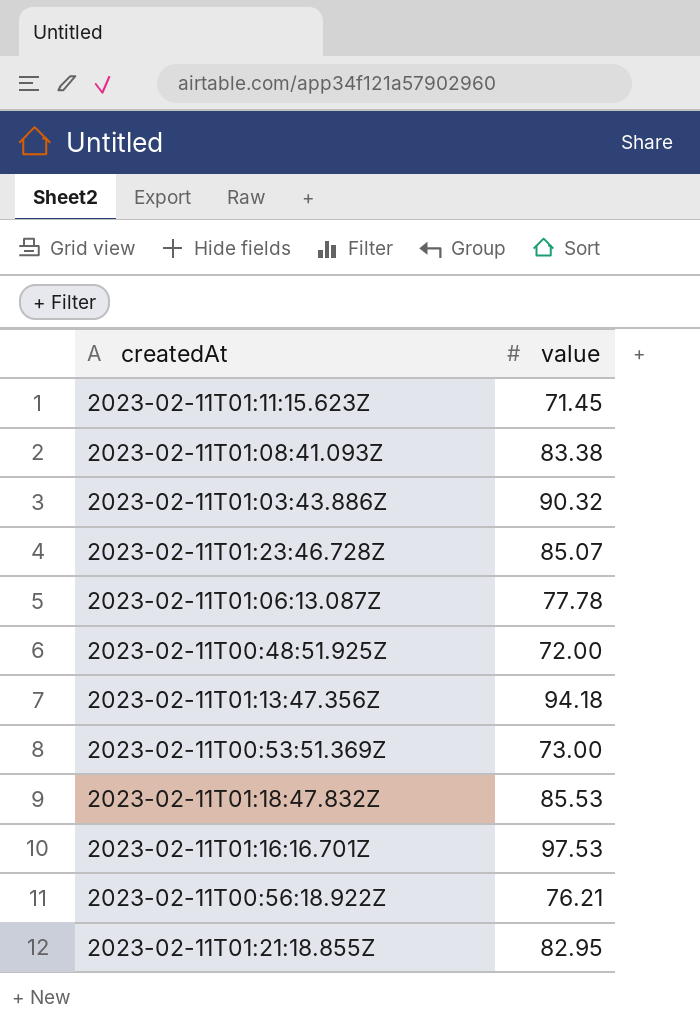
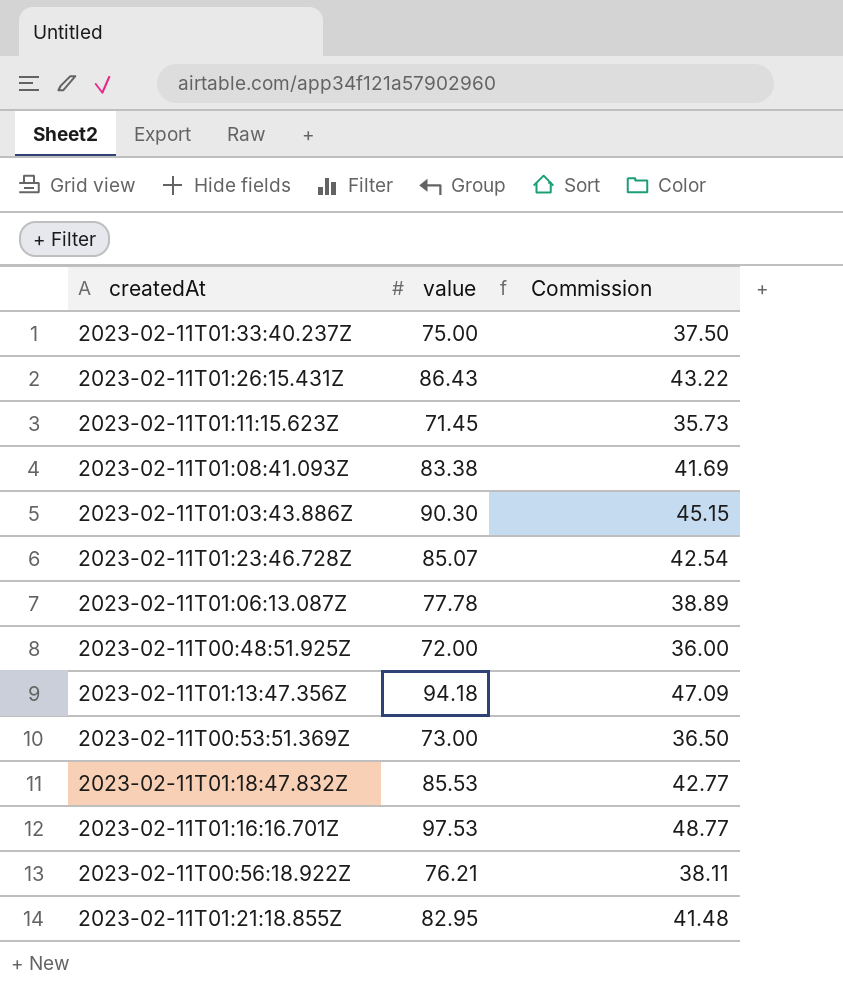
column Commission | formula: none -> [value] * 0.5
row 2023-02-11T01:33:40.237Z: none -> 75.00 | 37.50
row 2023-02-11T01:26:15.431Z: none -> 86.43 | 43.22
2023-02-11T01:03:43.886Z | value: 90.32 -> 90.30

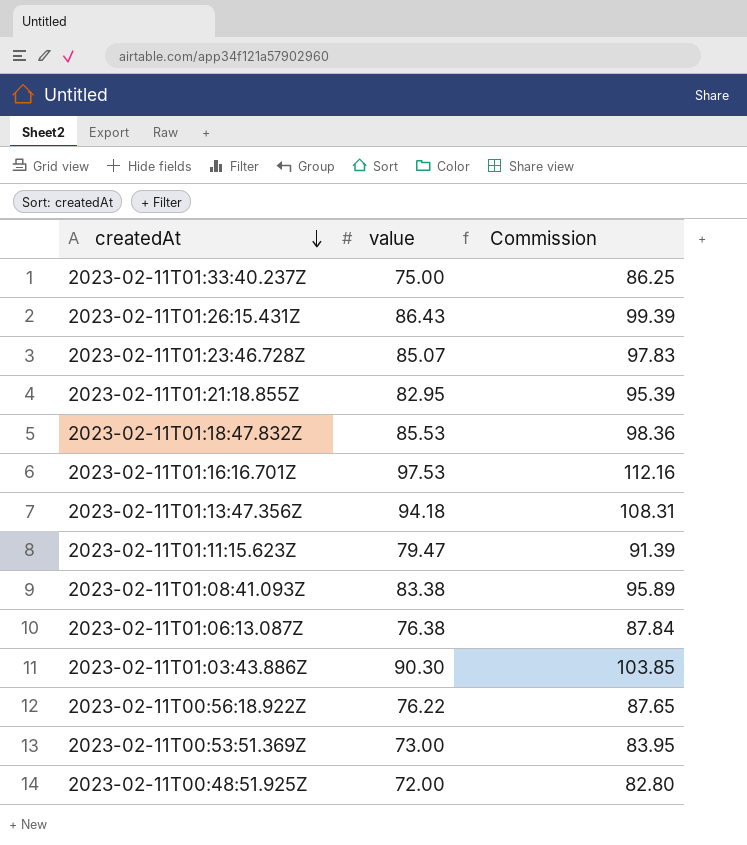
row order: none -> createdAt descending
column Commission | formula: [value] * 0.5 -> [value] * 1.15
2023-02-11T01:11:15.623Z | value: 71.45 -> 79.47
2023-02-11T01:06:13.087Z | value: 77.78 -> 76.38
2023-02-11T00:56:18.922Z | value: 76.21 -> 76.22

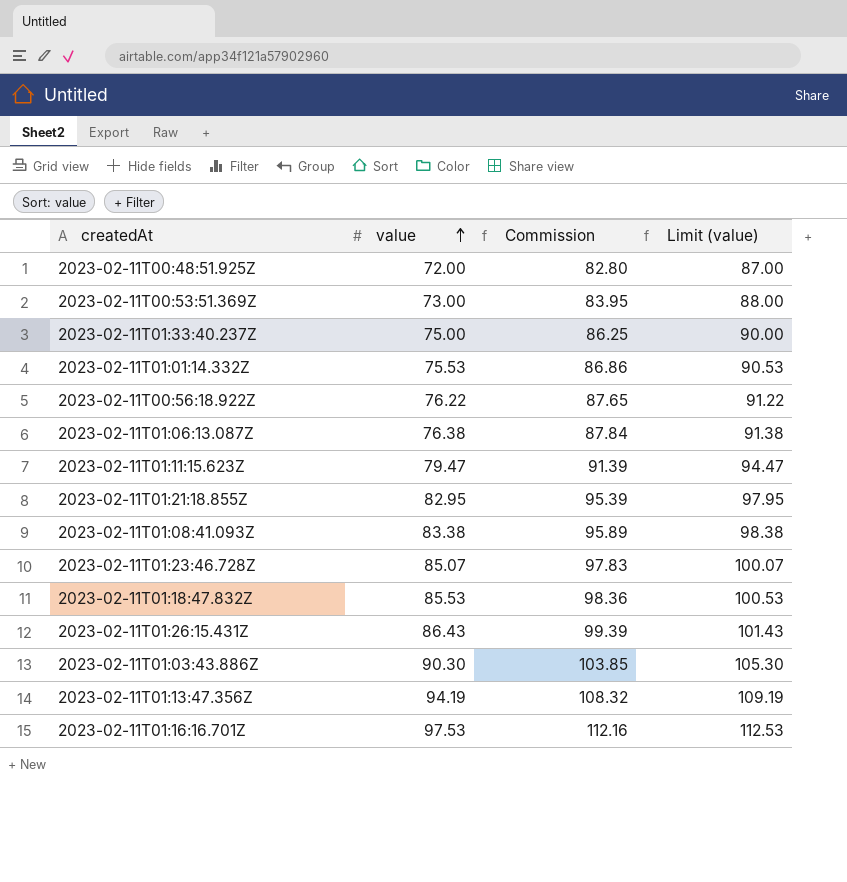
row order: createdAt descending -> value ascending
column Limit (value) | formula: none -> [value] + 15
row 2023-02-11T01:01:14.332Z: none -> 75.53 | 86.86 | 90.53
2023-02-11T01:13:47.356Z | value: 94.18 -> 94.19
2023-02-11T01:13:47.356Z | Commission: 108.31 -> 108.32

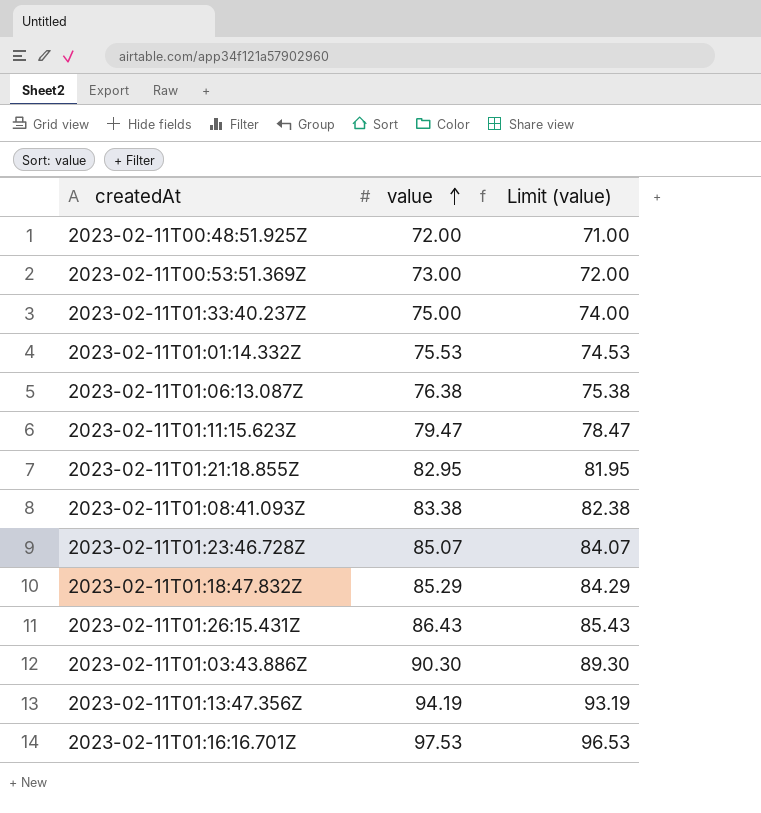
column Commission | formula: [value] * 1.15 -> none
column Limit (value) | formula: [value] + 15 -> [value] - 1
row 2023-02-11T00:56:18.922Z: 76.22 | 87.65 | 91.22 -> none
2023-02-11T01:18:47.832Z | value: 85.53 -> 85.29

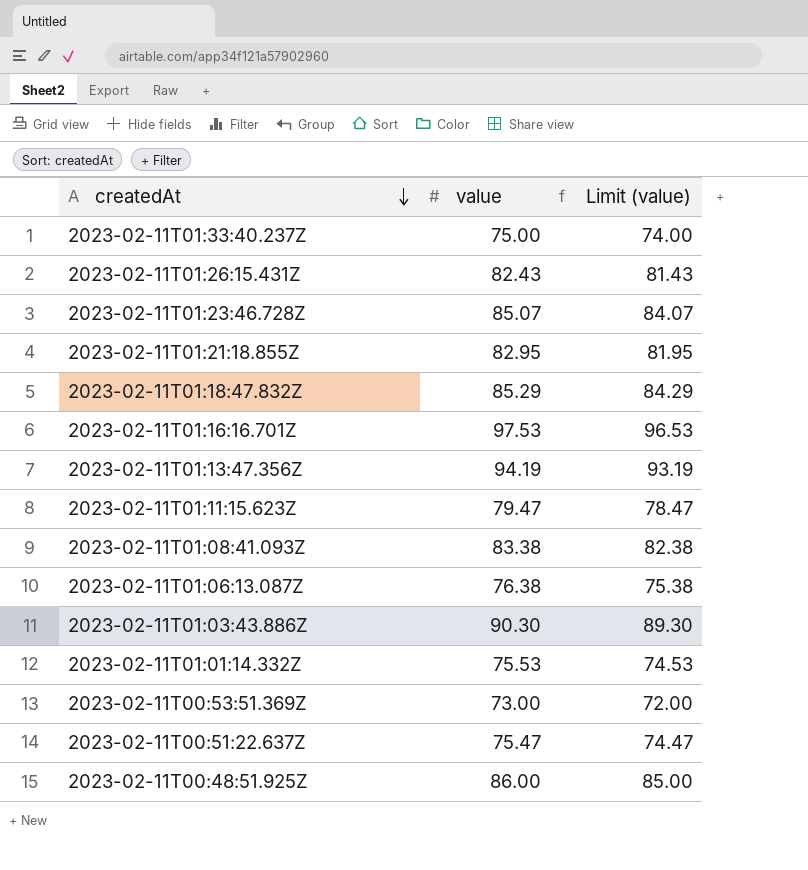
row order: value ascending -> createdAt descending
2023-02-11T01:26:15.431Z | value: 86.43 -> 82.43
2023-02-11T01:26:15.431Z | Limit (value): 85.43 -> 81.43
row 2023-02-11T00:51:22.637Z: none -> 75.47 | 74.47
2023-02-11T00:48:51.925Z | value: 72.00 -> 86.00
2023-02-11T00:48:51.925Z | Limit (value): 71.00 -> 85.00

